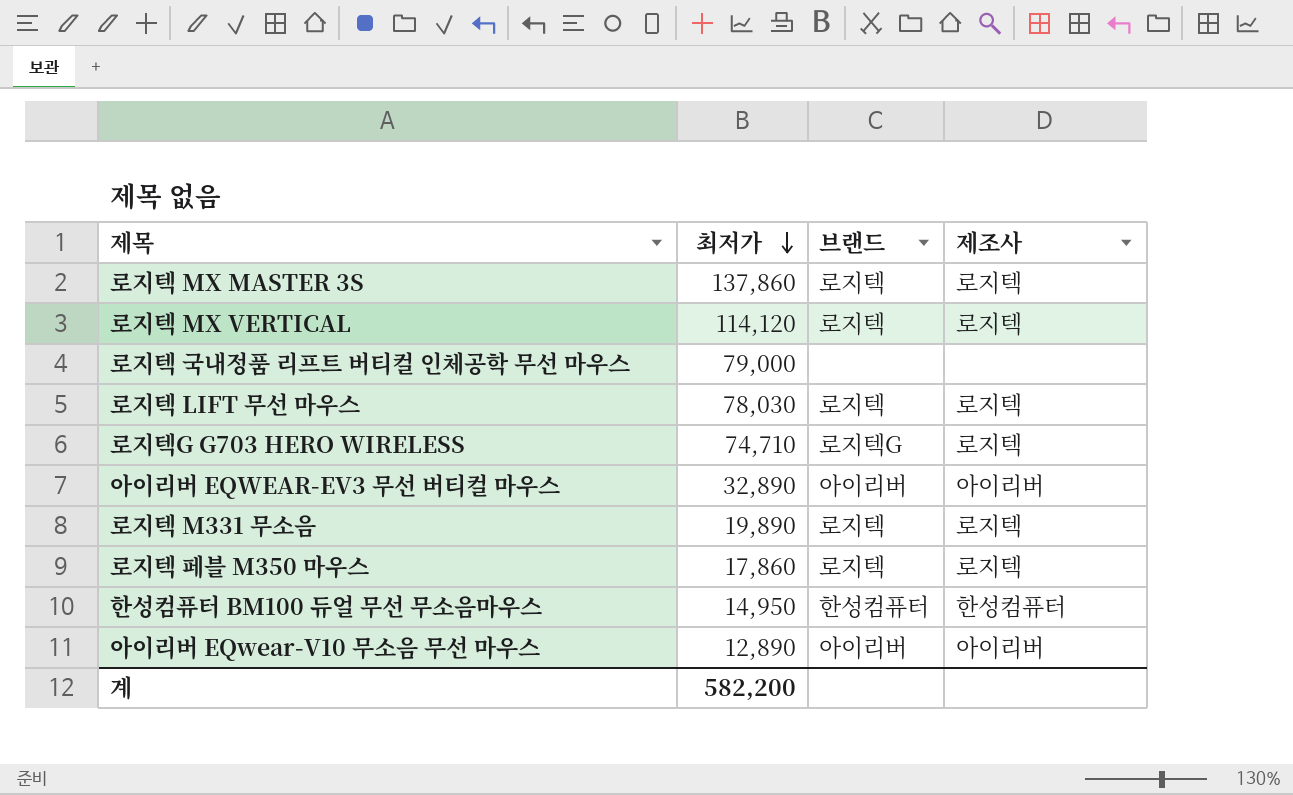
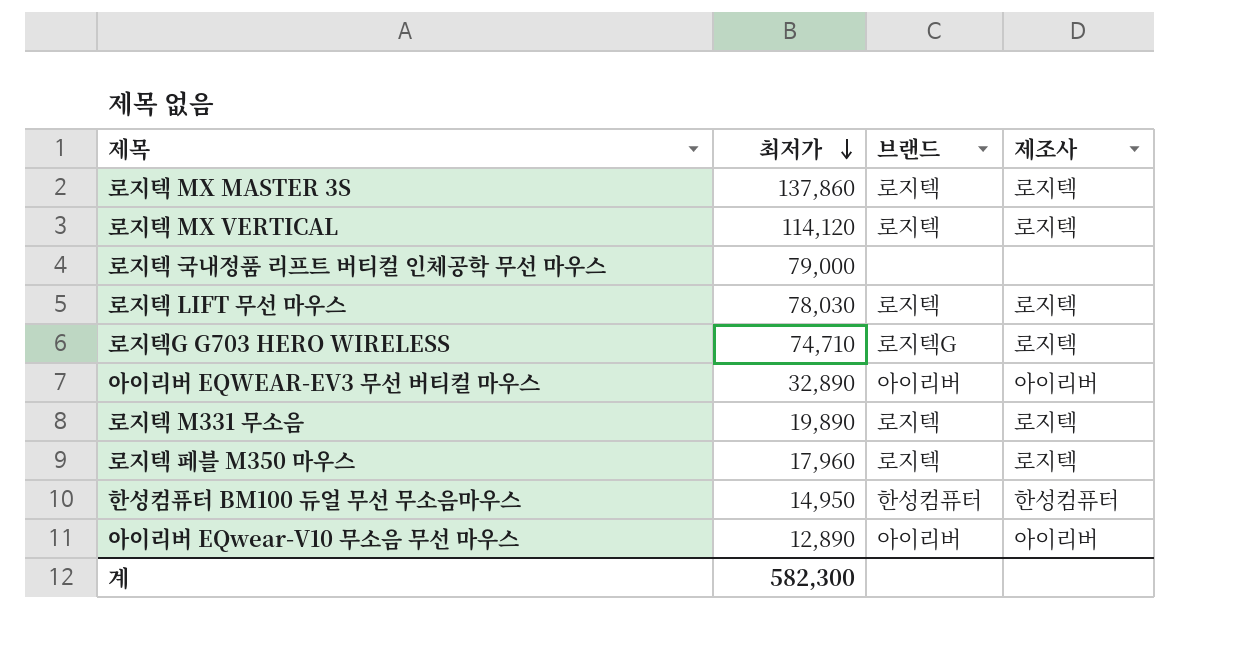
로지텍 페블 M350 마우스 | 최저가: 17,860 -> 17,960
계 | 최저가: 582,200 -> 582,300

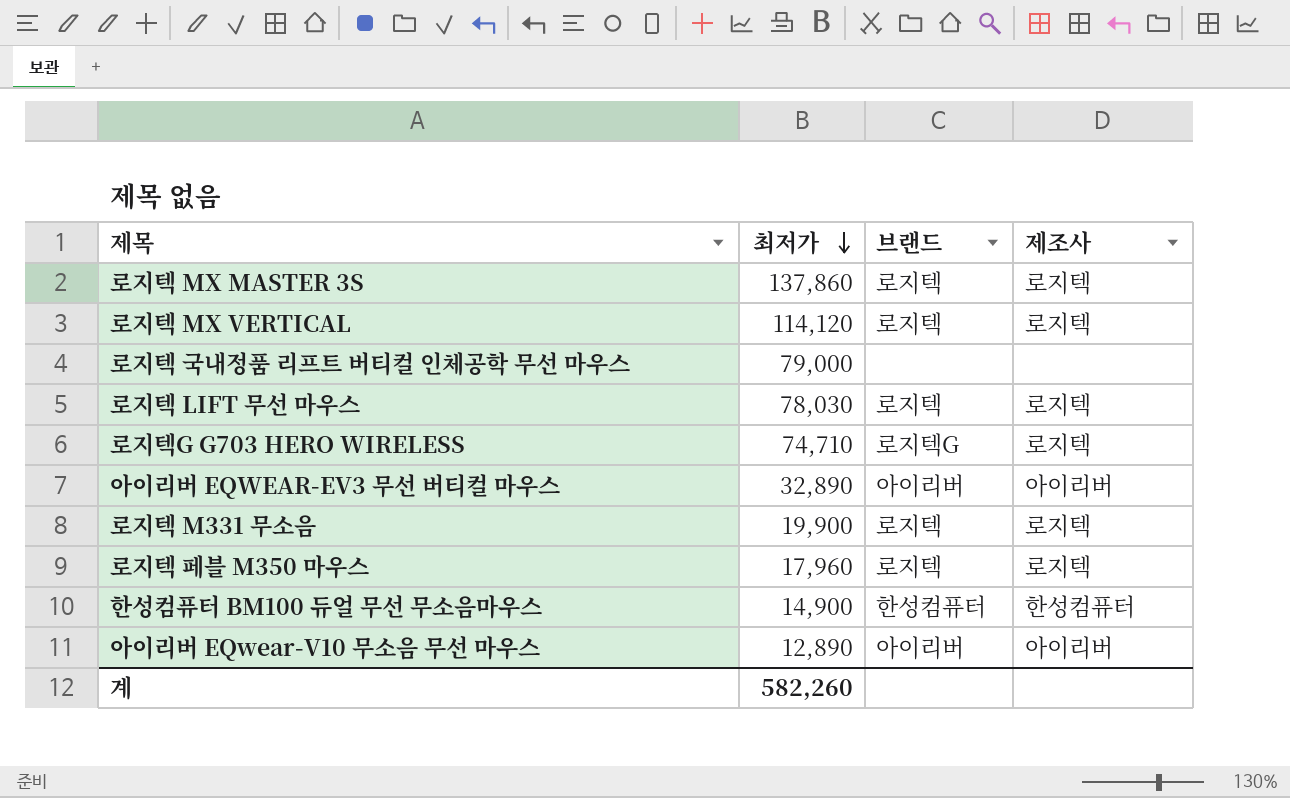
로지텍 M331 무소음 | 최저가: 19,890 -> 19,900
한성컴퓨터 BM100 듀얼 무선 무소음마우스 | 최저가: 14,950 -> 14,900
계 | 최저가: 582,300 -> 582,260

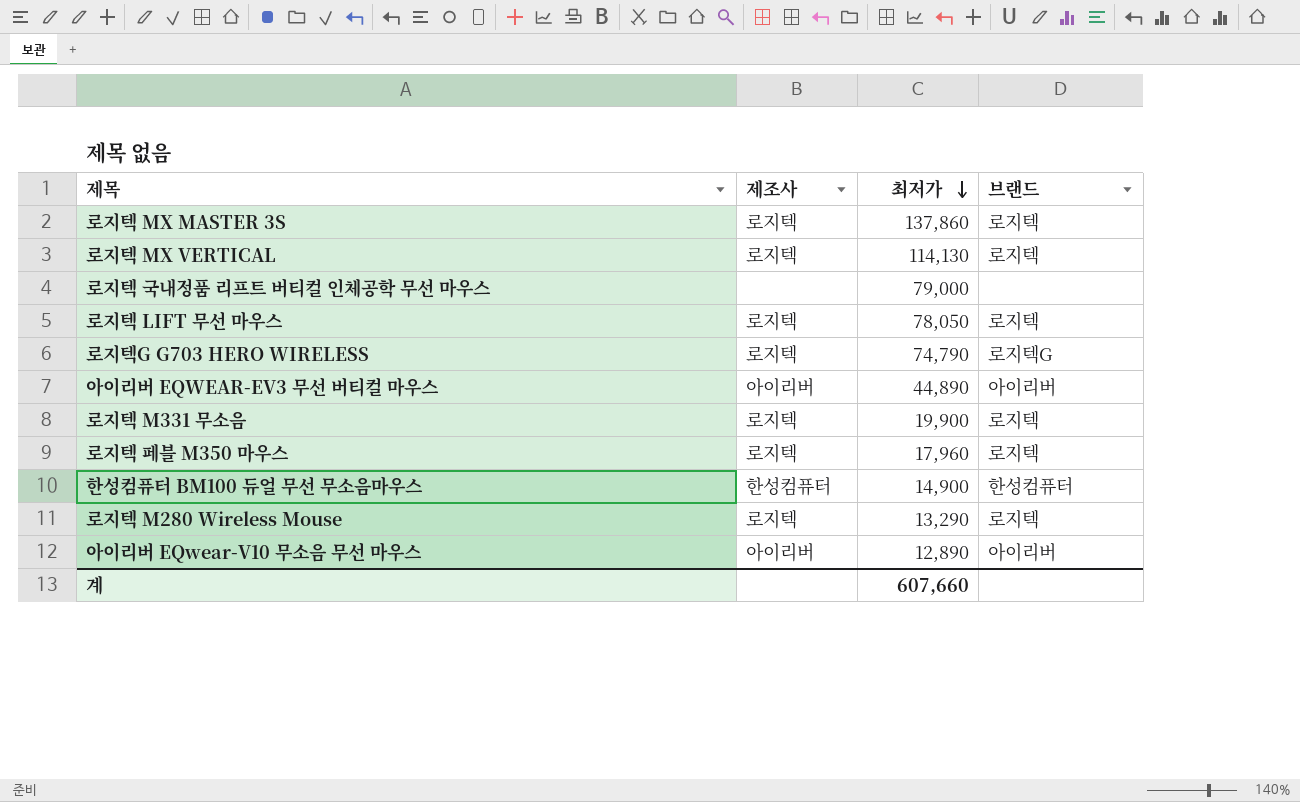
column 제조사 | position: 4 -> 2
로지텍 MX VERTICAL | 최저가: 114,120 -> 114,130
로지텍 LIFT 무선 마우스 | 최저가: 78,030 -> 78,050
로지텍G G703 HERO WIRELESS | 최저가: 74,710 -> 74,790
아이리버 EQWEAR-EV3 무선 버티컬 마우스 | 최저가: 32,890 -> 44,890
row 로지텍 M280 Wireless Mouse: none -> 로지텍 | 13,290 | 로지텍
계 | 최저가: 582,260 -> 607,660

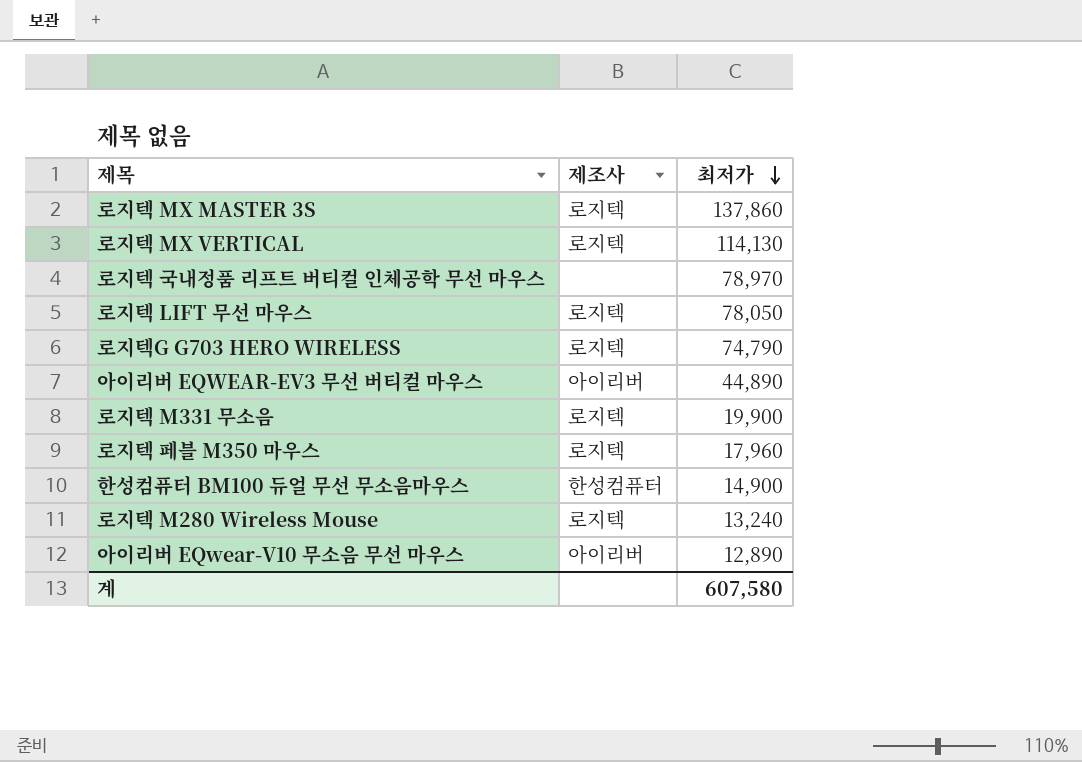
column 브랜드 | position: 4 -> none
로지텍 국내정품 리프트 버티컬 인체공학 무선 마우스 | 최저가: 79,000 -> 78,970
로지텍 M280 Wireless Mouse | 최저가: 13,290 -> 13,240
계 | 최저가: 607,660 -> 607,580

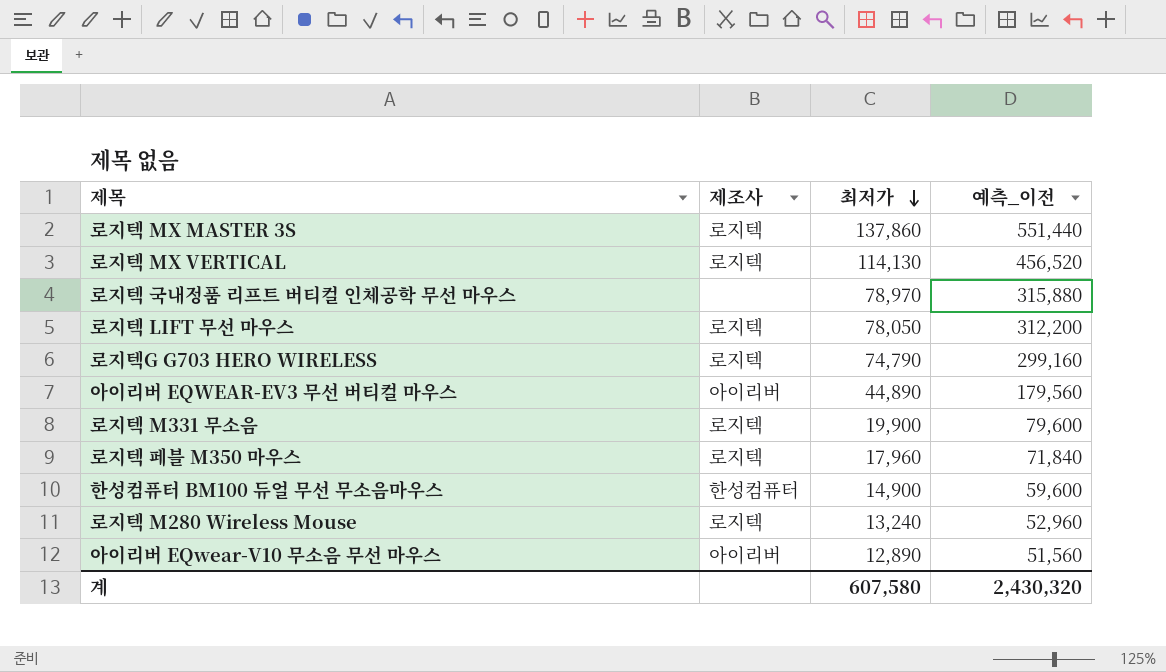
column 예측_이전 | formula: none -> [최저가] * 4

